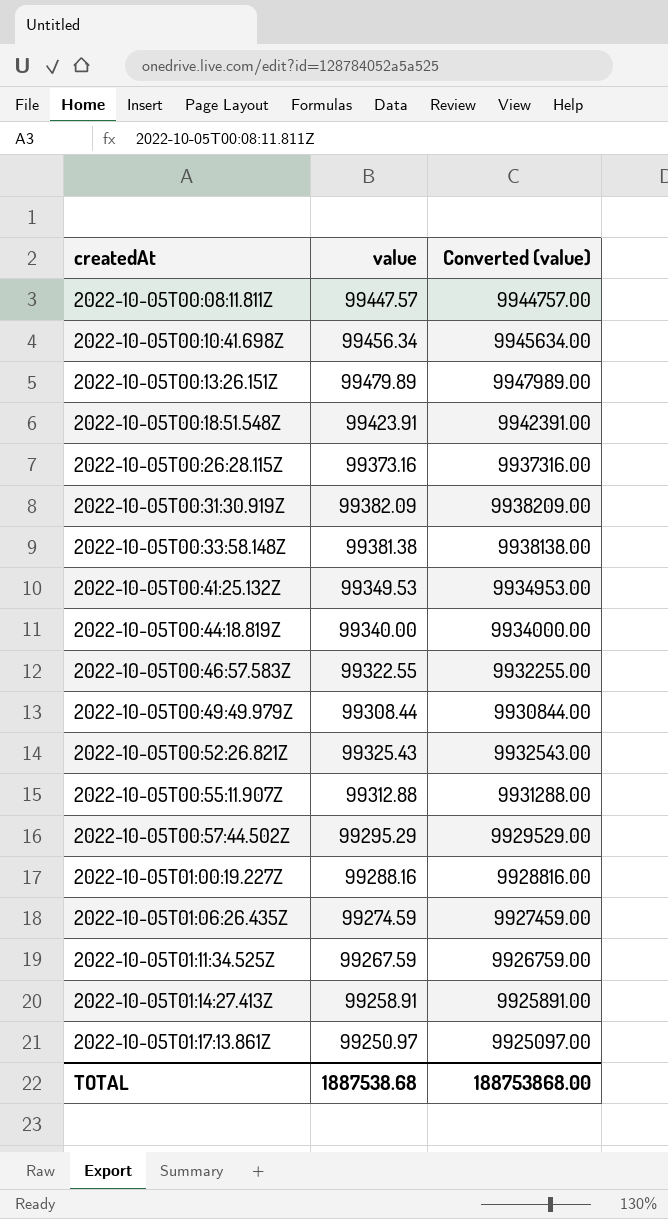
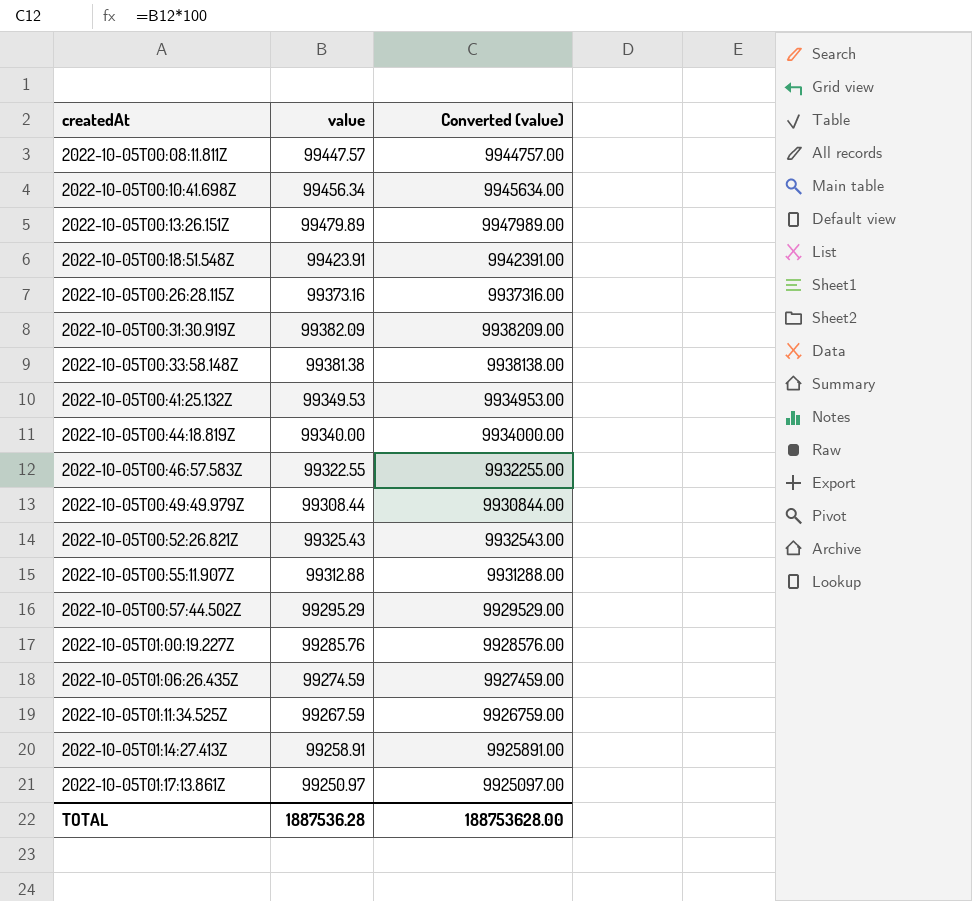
2022-10-05T01:00:19.227Z | value: 99288.16 -> 99285.76
2022-10-05T01:00:19.227Z | Converted (value): 9928816.00 -> 9928576.00
TOTAL | value: 1887538.68 -> 1887536.28
TOTAL | Converted (value): 188753868.00 -> 188753628.00

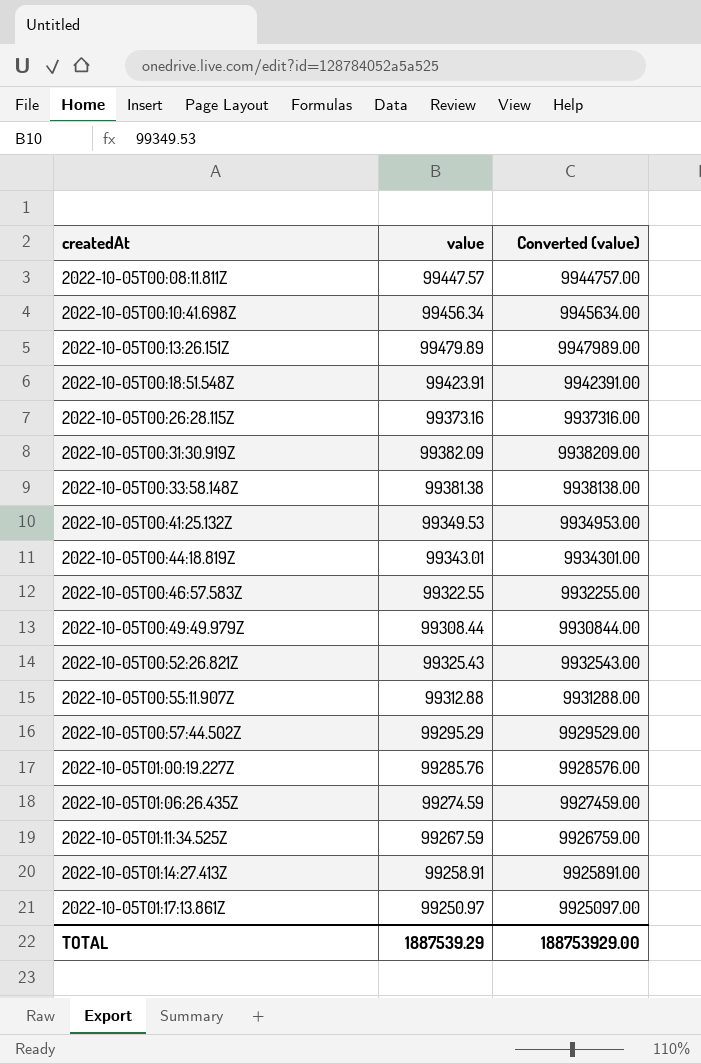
2022-10-05T00:44:18.819Z | value: 99340.00 -> 99343.01
2022-10-05T00:44:18.819Z | Converted (value): 9934000.00 -> 9934301.00
TOTAL | value: 1887536.28 -> 1887539.29
TOTAL | Converted (value): 188753628.00 -> 188753929.00

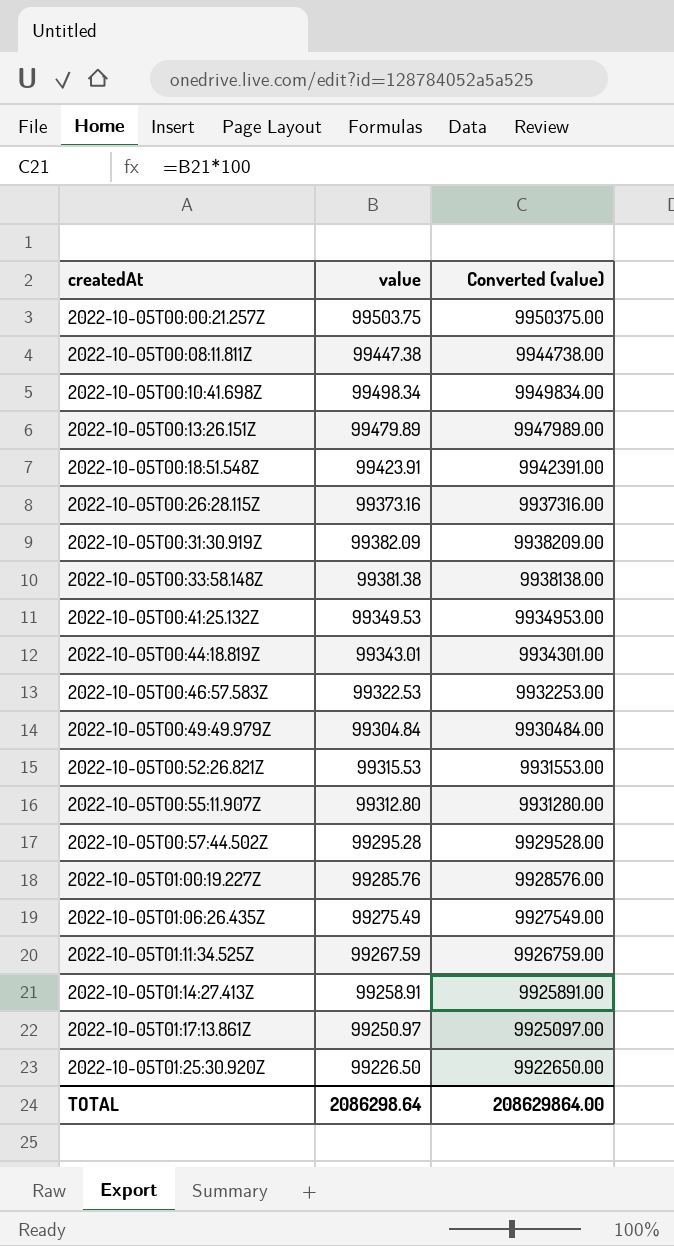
row 2022-10-05T00:00:21.257Z: none -> 99503.75 | 9950375.00
2022-10-05T00:08:11.811Z | value: 99447.57 -> 99447.38
2022-10-05T00:08:11.811Z | Converted (value): 9944757.00 -> 9944738.00
2022-10-05T00:10:41.698Z | value: 99456.34 -> 99498.34
2022-10-05T00:10:41.698Z | Converted (value): 9945634.00 -> 9949834.00
2022-10-05T00:46:57.583Z | value: 99322.55 -> 99322.53
2022-10-05T00:46:57.583Z | Converted (value): 9932255.00 -> 9932253.00
2022-10-05T00:49:49.979Z | value: 99308.44 -> 99304.84
2022-10-05T00:49:49.979Z | Converted (value): 9930844.00 -> 9930484.00
2022-10-05T00:52:26.821Z | value: 99325.43 -> 99315.53
2022-10-05T00:52:26.821Z | Converted (value): 9932543.00 -> 9931553.00
2022-10-05T00:55:11.907Z | value: 99312.88 -> 99312.80
2022-10-05T00:55:11.907Z | Converted (value): 9931288.00 -> 9931280.00
2022-10-05T00:57:44.502Z | value: 99295.29 -> 99295.28
2022-10-05T00:57:44.502Z | Converted (value): 9929529.00 -> 9929528.00
2022-10-05T01:06:26.435Z | value: 99274.59 -> 99275.49
2022-10-05T01:06:26.435Z | Converted (value): 9927459.00 -> 9927549.00
row 2022-10-05T01:25:30.920Z: none -> 99226.50 | 9922650.00
TOTAL | value: 1887539.29 -> 2086298.64
TOTAL | Converted (value): 188753929.00 -> 208629864.00

